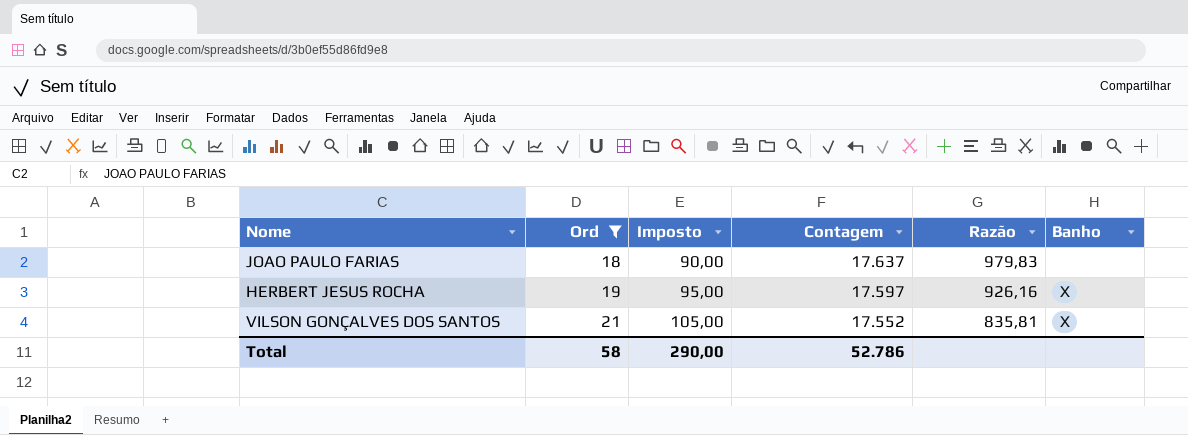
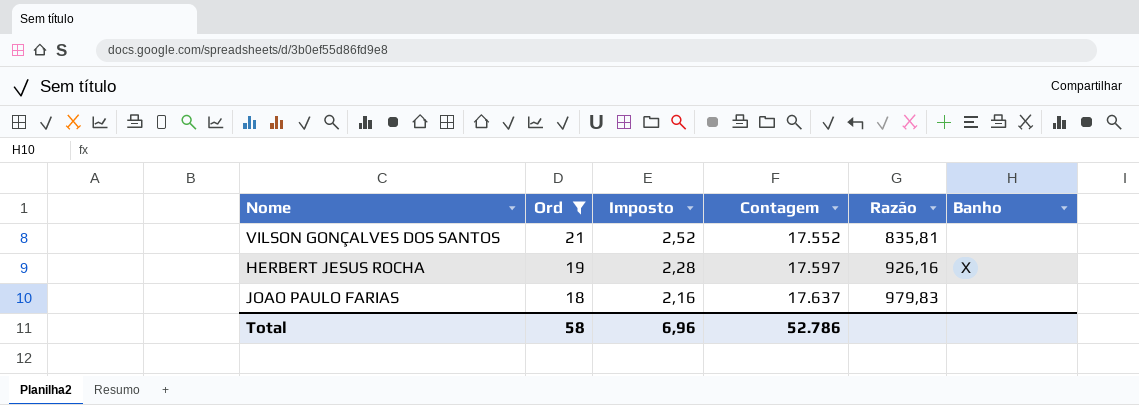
row order: Ord ascending -> Ord descending
column Imposto | formula: [Ord] * 5 -> [Ord] * 0,12
VILSON GONÇALVES DOS SANTOS | Banho: X -> none
Total | Imposto: 290,00 -> 6,96

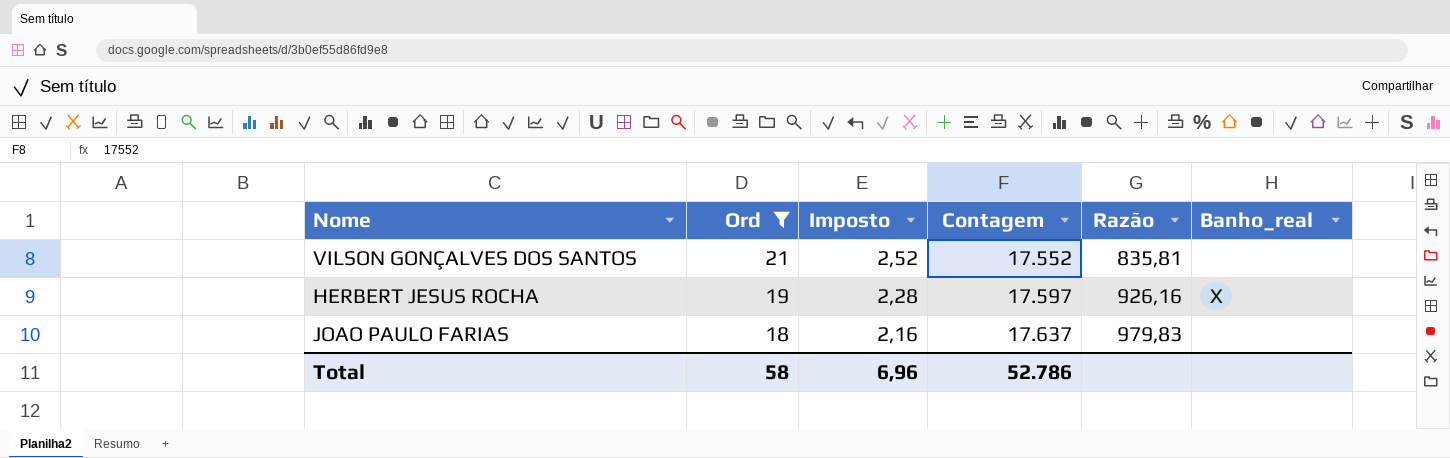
column name: Banho -> Banho_real

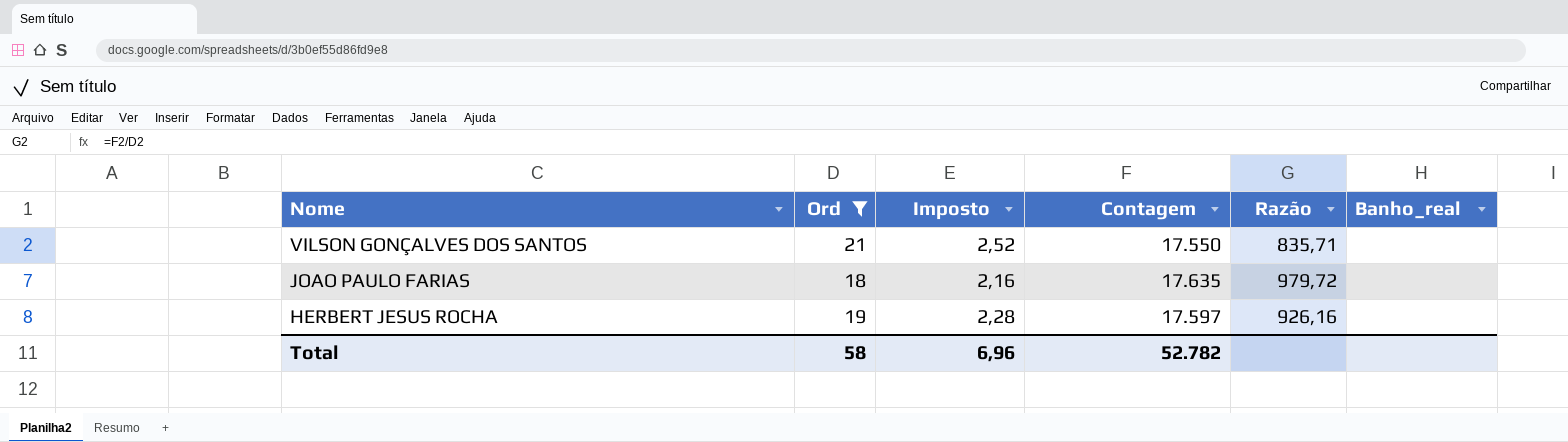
row order: Ord descending -> Nome descending
VILSON GONÇALVES DOS SANTOS | Contagem: 17.552 -> 17.550
VILSON GONÇALVES DOS SANTOS | Razão: 835,81 -> 835,71
JOAO PAULO FARIAS | Contagem: 17.637 -> 17.635
JOAO PAULO FARIAS | Razão: 979,83 -> 979,72
HERBERT JESUS ROCHA | Banho_real: X -> none
Total | Contagem: 52.786 -> 52.782

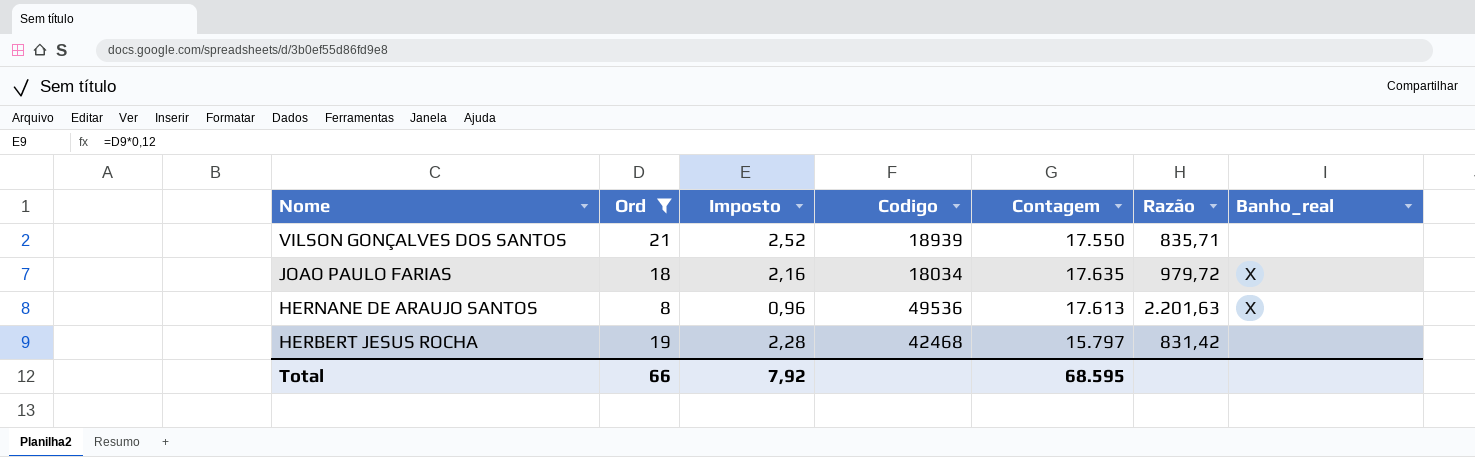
column Codigo | position: none -> 4
JOAO PAULO FARIAS | Banho_real: none -> X
row HERNANE DE ARAUJO SANTOS: none -> 8 | 0,96 | 49536 | 17.613 | 2.201,63 | X
HERBERT JESUS ROCHA | Contagem: 17.597 -> 15.797
HERBERT JESUS ROCHA | Razão: 926,16 -> 831,42
Total | Ord: 58 -> 66
Total | Imposto: 6,96 -> 7,92
Total | Contagem: 52.782 -> 68.595

